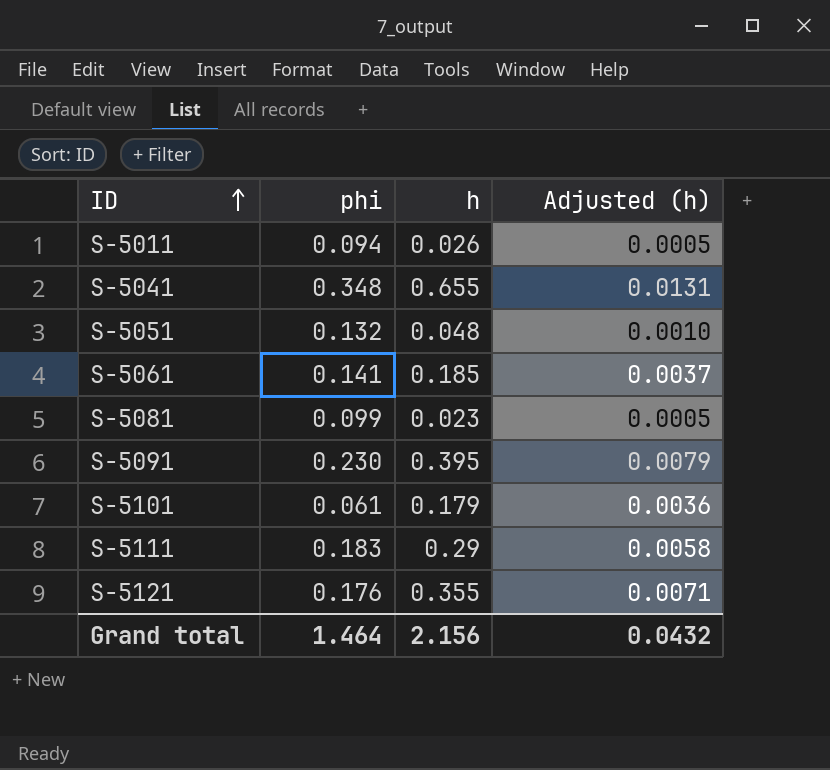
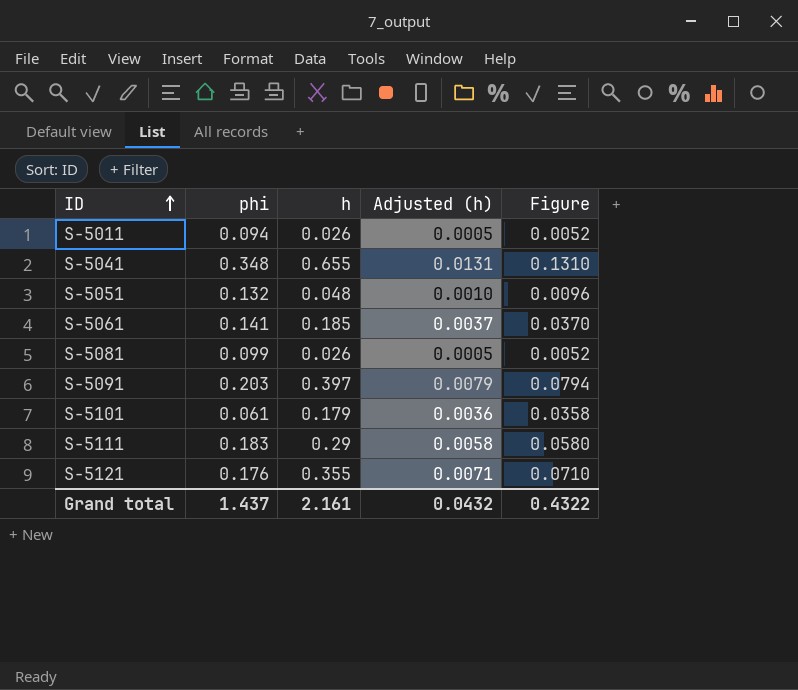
column Figure | formula: none -> [h] * 0.2
S-5081 | h: 0.023 -> 0.026
S-5091 | phi: 0.230 -> 0.203
S-5091 | h: 0.395 -> 0.397
Grand total | phi: 1.464 -> 1.437
Grand total | h: 2.156 -> 2.161

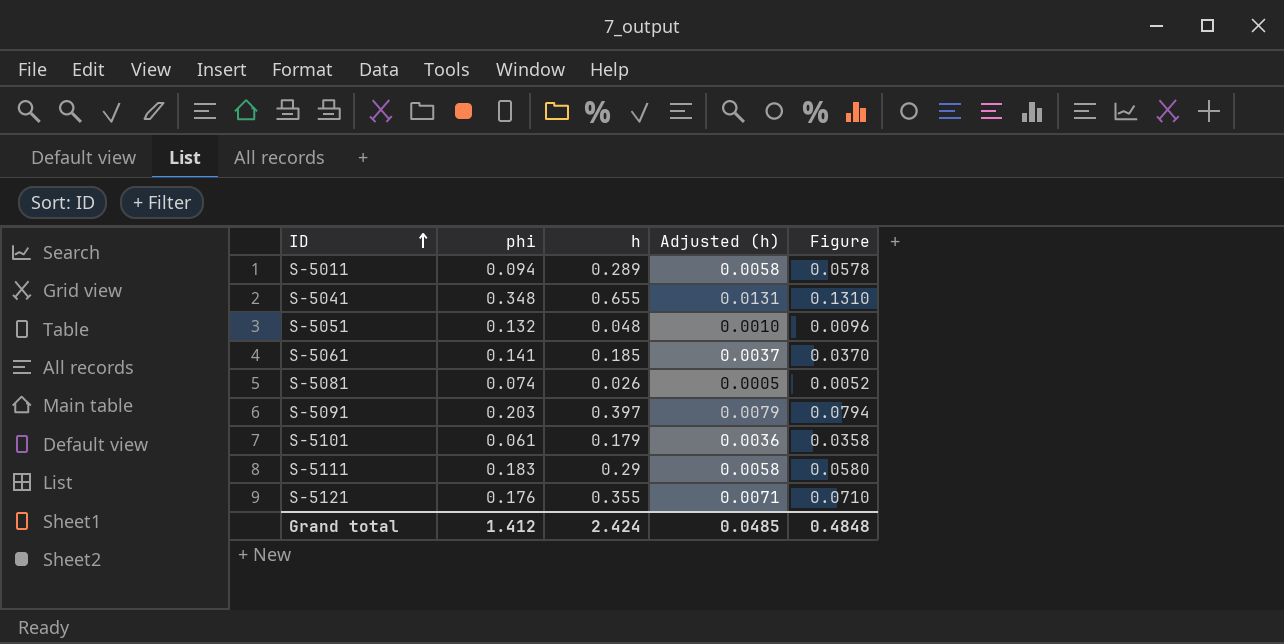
S-5011 | h: 0.026 -> 0.289
S-5011 | Adjusted (h): 0.0005 -> 0.0058
S-5011 | Figure: 0.0052 -> 0.0578
S-5081 | phi: 0.099 -> 0.074
Grand total | phi: 1.437 -> 1.412
Grand total | h: 2.161 -> 2.424
Grand total | Adjusted (h): 0.0432 -> 0.0485
Grand total | Figure: 0.4322 -> 0.4848

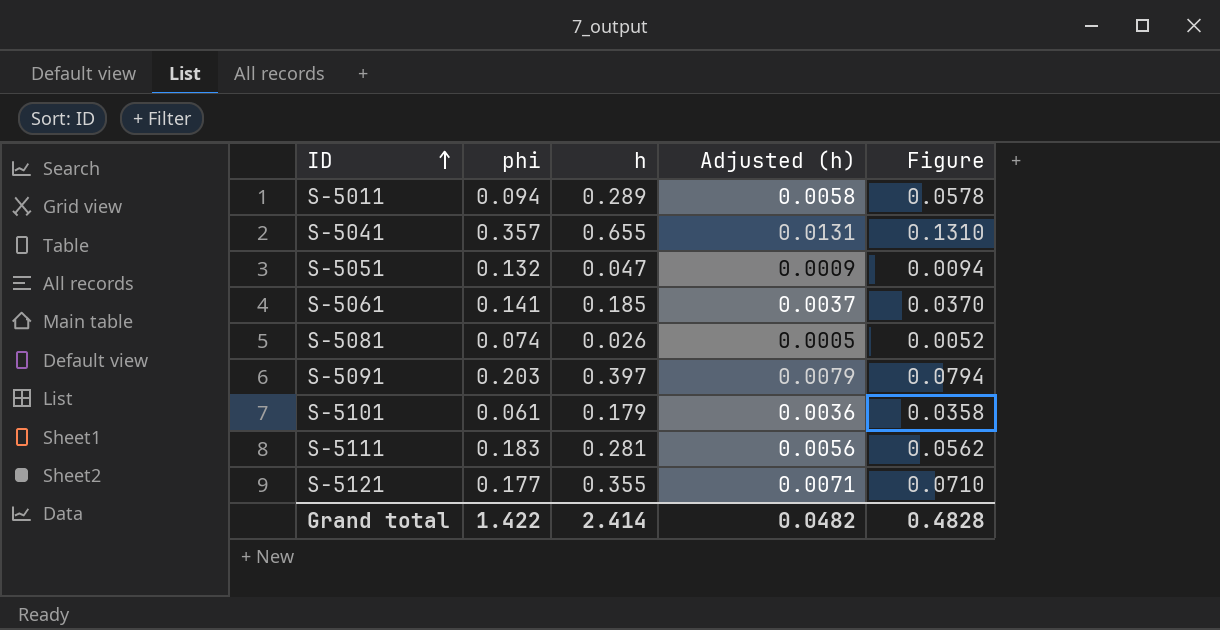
S-5041 | phi: 0.348 -> 0.357
S-5051 | h: 0.048 -> 0.047
S-5051 | Adjusted (h): 0.0010 -> 0.0009
S-5051 | Figure: 0.0096 -> 0.0094
S-5111 | h: 0.29 -> 0.281
S-5111 | Adjusted (h): 0.0058 -> 0.0056
S-5111 | Figure: 0.0580 -> 0.0562
S-5121 | phi: 0.176 -> 0.177
Grand total | phi: 1.412 -> 1.422
Grand total | h: 2.424 -> 2.414
Grand total | Adjusted (h): 0.0485 -> 0.0482
Grand total | Figure: 0.4848 -> 0.4828

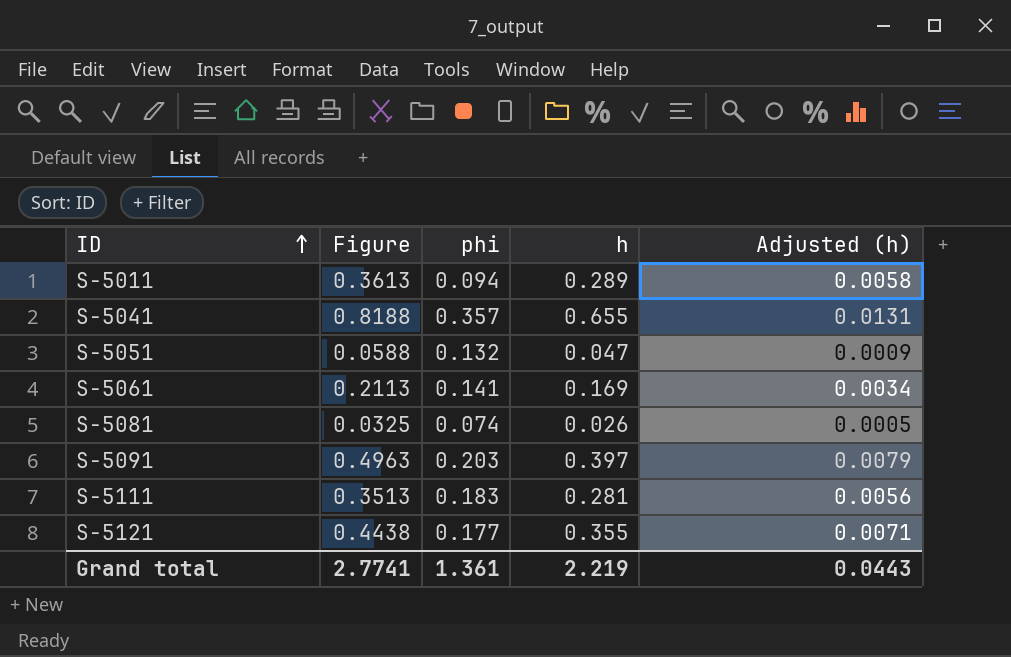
column Figure | formula: [h] * 0.2 -> [h] * 1.25
column Figure | position: 5 -> 2
row S-5101: 0.061 | 0.179 | 0.0036 | 0.0358 -> none
S-5061 | h: 0.185 -> 0.169
S-5061 | Adjusted (h): 0.0037 -> 0.0034
Grand total | Figure: 0.4828 -> 2.7741
Grand total | phi: 1.422 -> 1.361
Grand total | h: 2.414 -> 2.219
Grand total | Adjusted (h): 0.0482 -> 0.0443

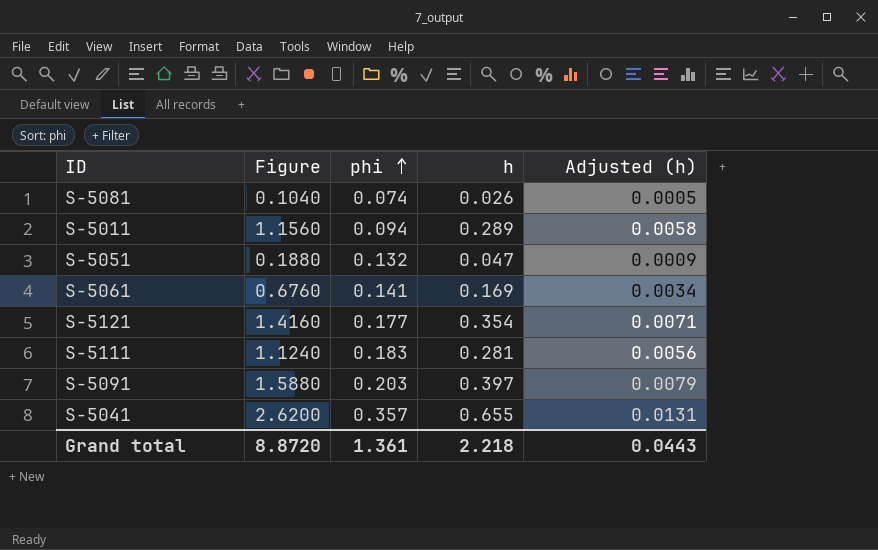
row order: ID ascending -> phi ascending
column Figure | formula: [h] * 1.25 -> [h] * 4
S-5121 | h: 0.355 -> 0.354
Grand total | Figure: 2.7741 -> 8.8720
Grand total | h: 2.219 -> 2.218

